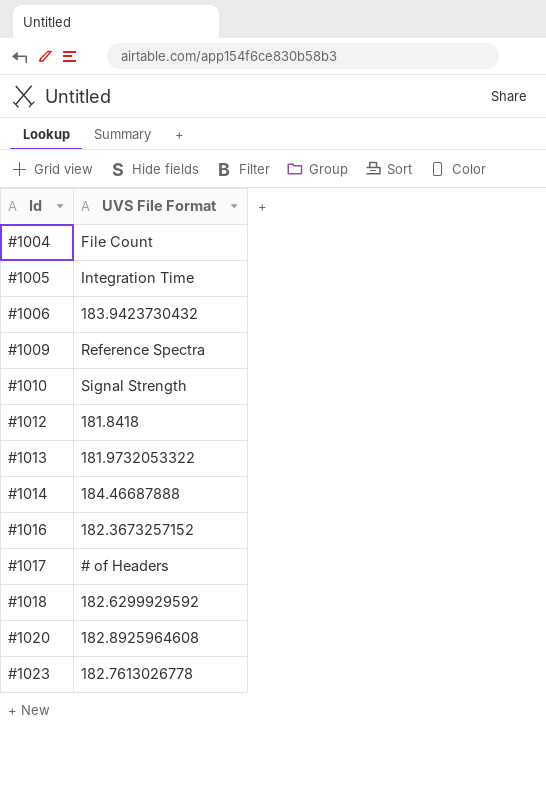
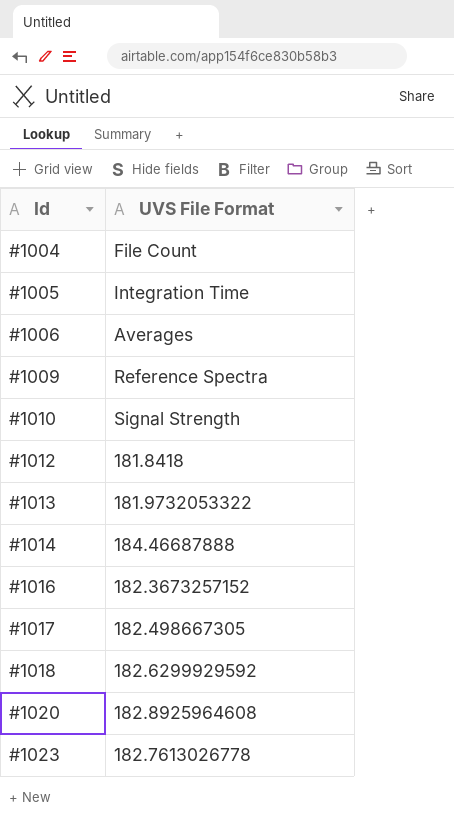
#1006 | UVS File Format: 183.9423730432 -> Averages
#1017 | UVS File Format: # of Headers -> 182.498667305

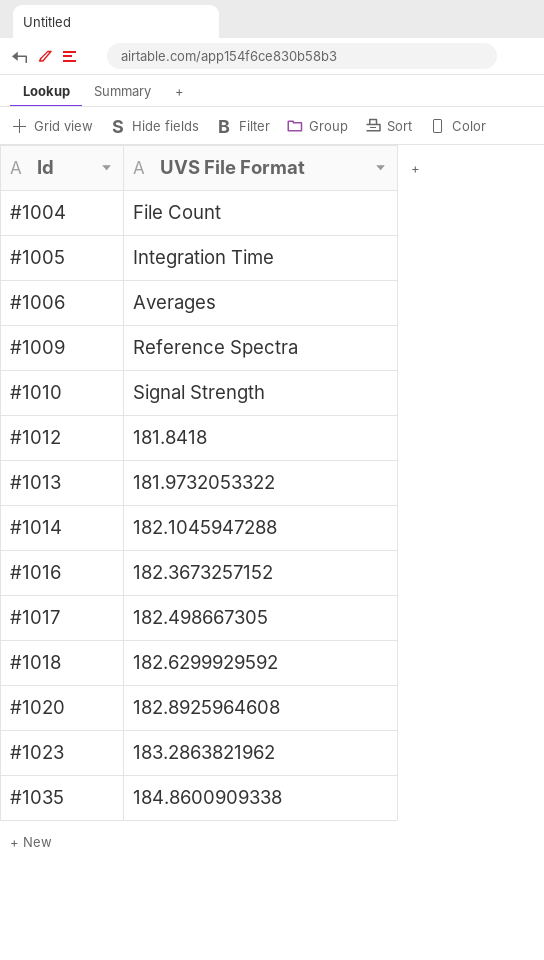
#1014 | UVS File Format: 184.46687888 -> 182.1045947288
#1023 | UVS File Format: 182.7613026778 -> 183.2863821962
row #1035: none -> 184.8600909338

